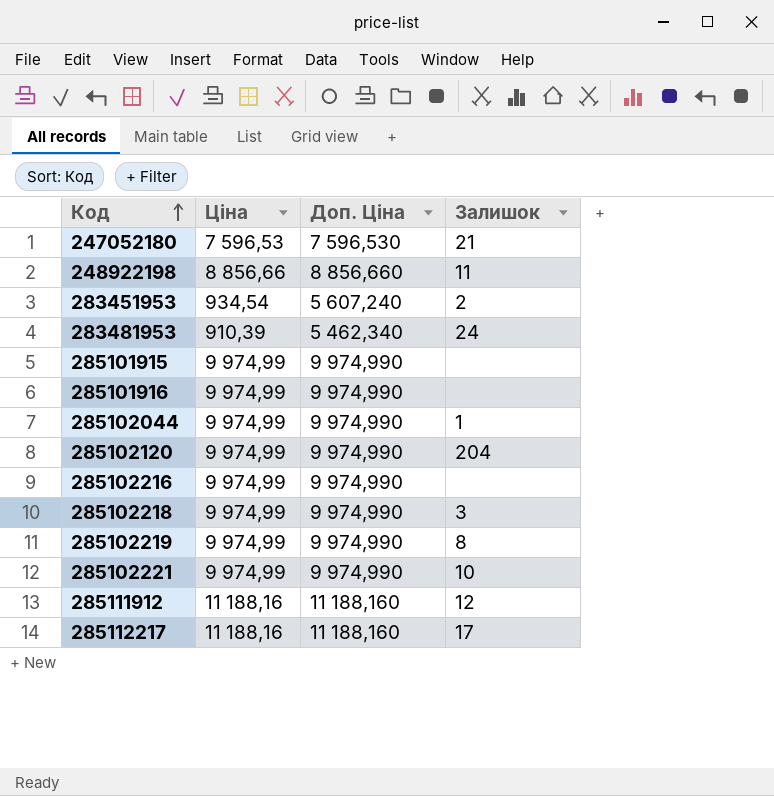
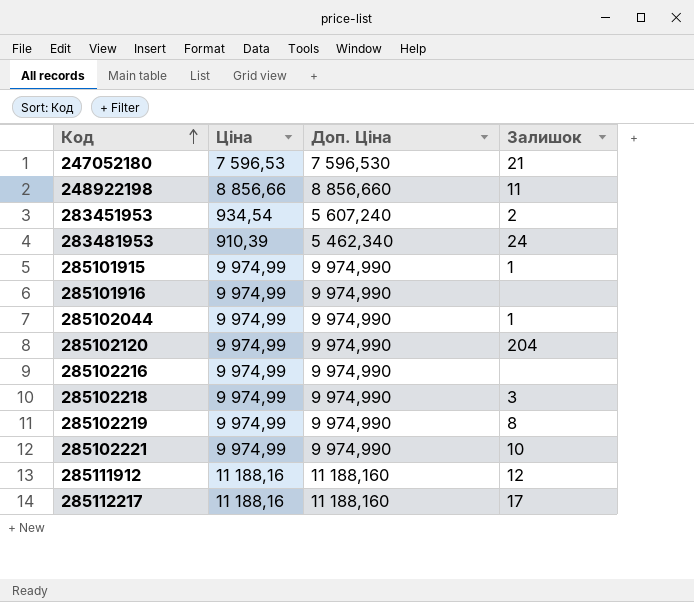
285101915 | Залишок: none -> 1

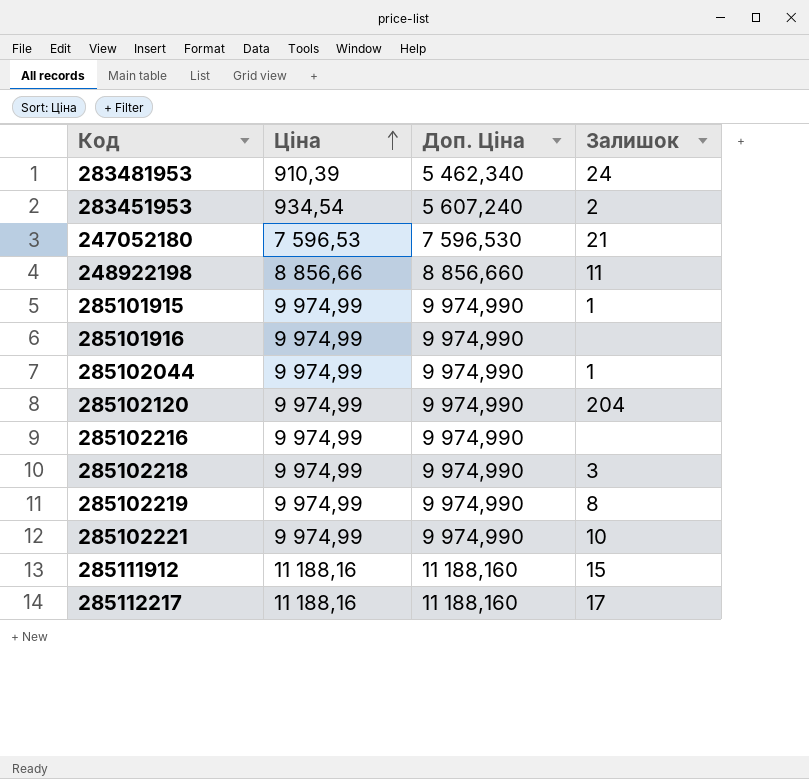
row order: Код ascending -> Ціна ascending
285111912 | Залишок: 12 -> 15

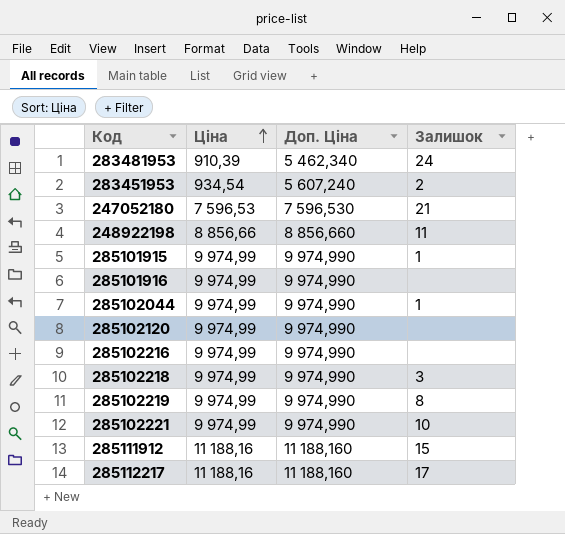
285102120 | Залишок: 204 -> none

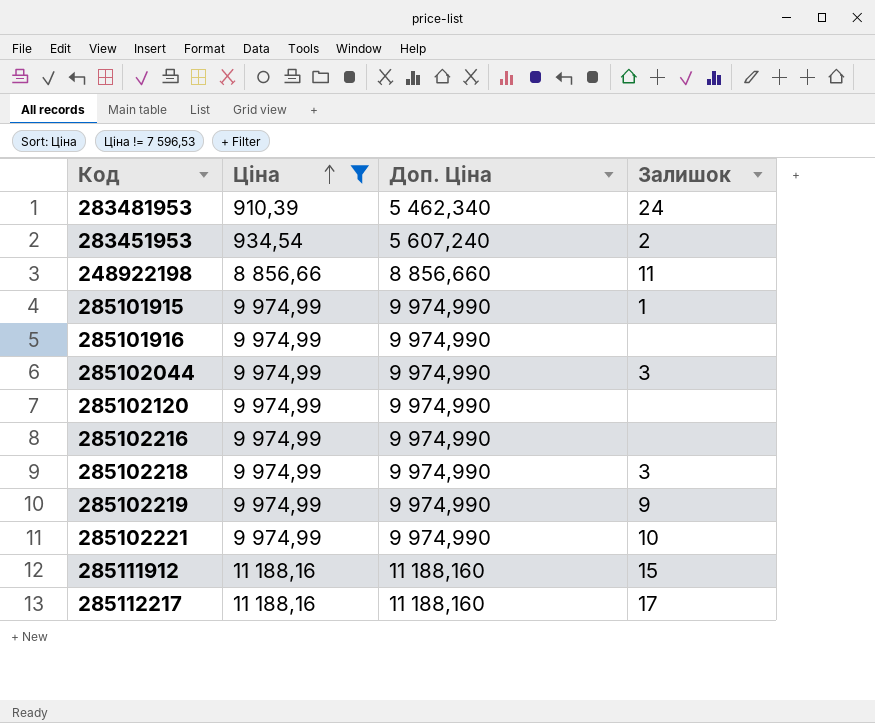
filter: none -> Ціна != 7 596,53
285102044 | Залишок: 1 -> 3
285102219 | Залишок: 8 -> 9

